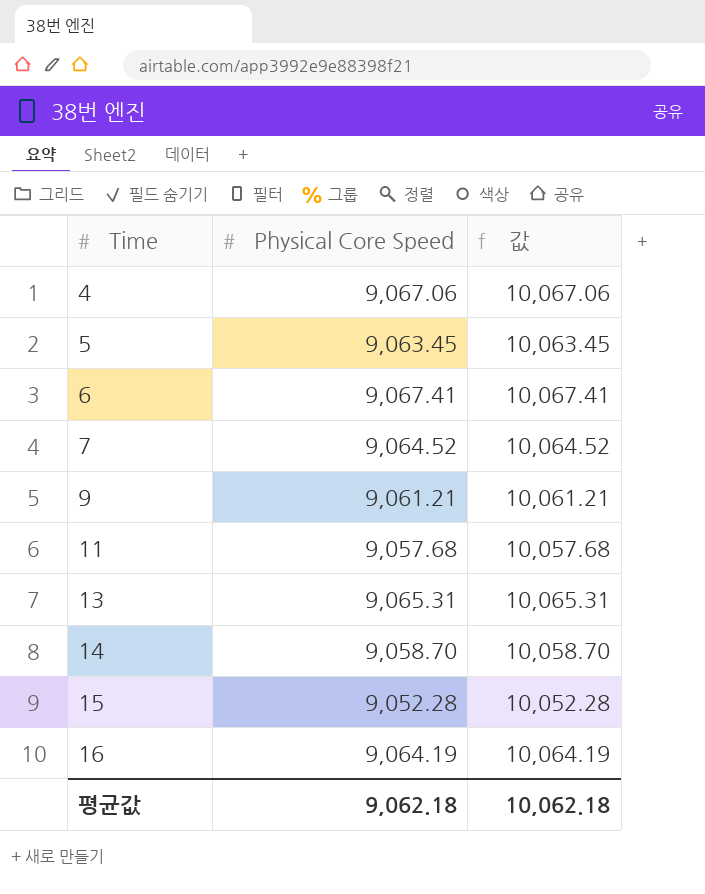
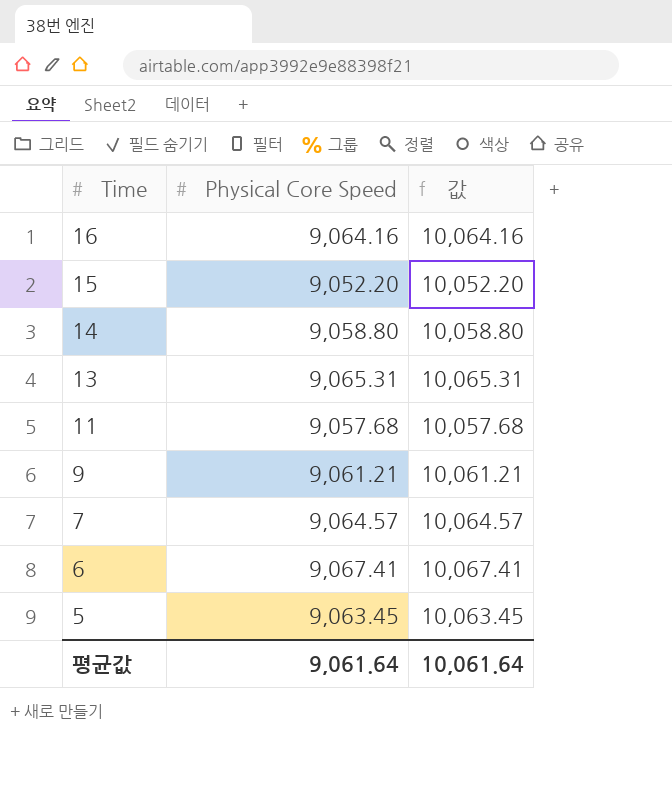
row order: Time ascending -> Time descending
row 4: 9,067.06 | 10,067.06 -> none
16 | Physical Core Speed: 9,064.19 -> 9,064.16
16 | 값: 10,064.19 -> 10,064.16
15 | Physical Core Speed: 9,052.28 -> 9,052.20
15 | 값: 10,052.28 -> 10,052.20
14 | Physical Core Speed: 9,058.70 -> 9,058.80
14 | 값: 10,058.70 -> 10,058.80
7 | Physical Core Speed: 9,064.52 -> 9,064.57
7 | 값: 10,064.52 -> 10,064.57
평균값 | Physical Core Speed: 9,062.18 -> 9,061.64
평균값 | 값: 10,062.18 -> 10,061.64

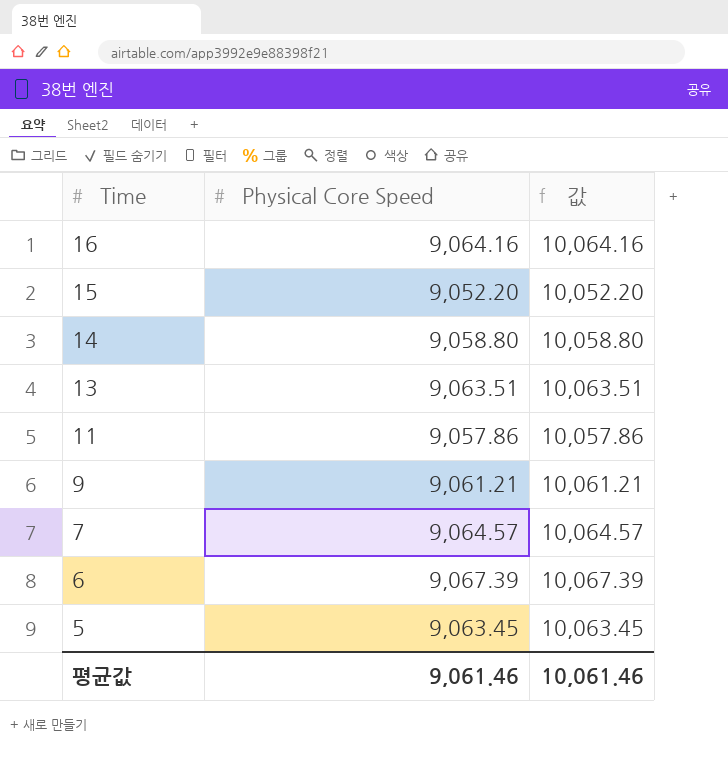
13 | Physical Core Speed: 9,065.31 -> 9,063.51
13 | 값: 10,065.31 -> 10,063.51
11 | Physical Core Speed: 9,057.68 -> 9,057.86
11 | 값: 10,057.68 -> 10,057.86
6 | Physical Core Speed: 9,067.41 -> 9,067.39
6 | 값: 10,067.41 -> 10,067.39
평균값 | Physical Core Speed: 9,061.64 -> 9,061.46
평균값 | 값: 10,061.64 -> 10,061.46

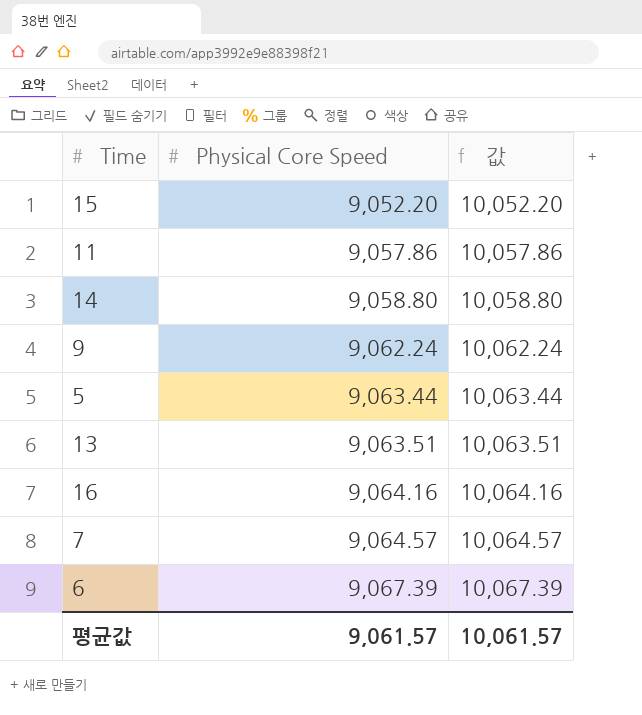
row order: Time descending -> Physical Core Speed ascending
9 | Physical Core Speed: 9,061.21 -> 9,062.24
9 | 값: 10,061.21 -> 10,062.24
5 | Physical Core Speed: 9,063.45 -> 9,063.44
5 | 값: 10,063.45 -> 10,063.44
평균값 | Physical Core Speed: 9,061.46 -> 9,061.57
평균값 | 값: 10,061.46 -> 10,061.57

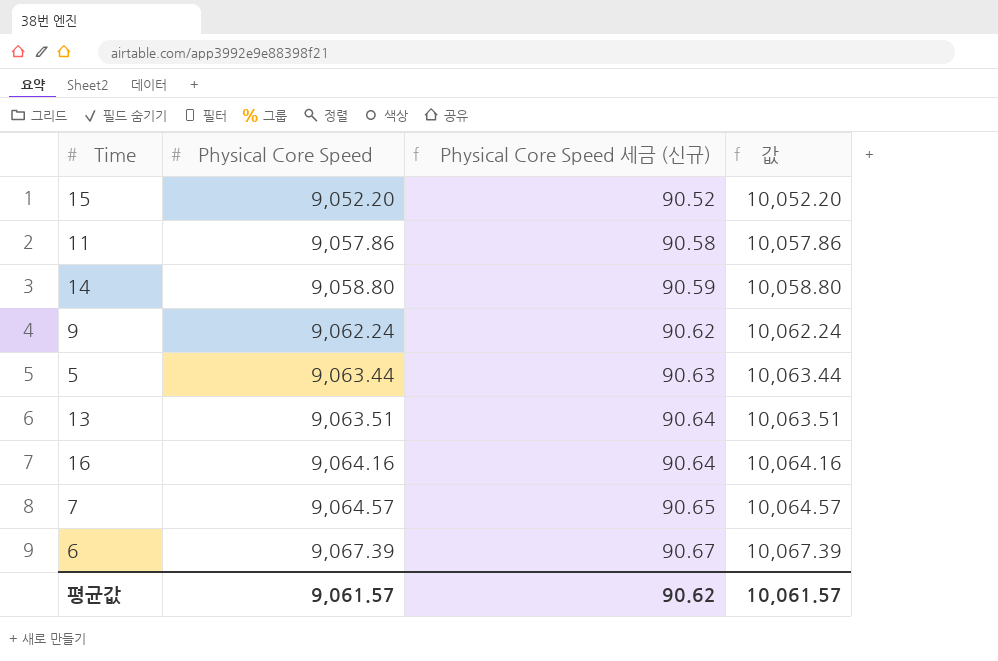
column Physical Core Speed 세금 (신규) | formula: none -> [Physical Core Speed] * 0.01

